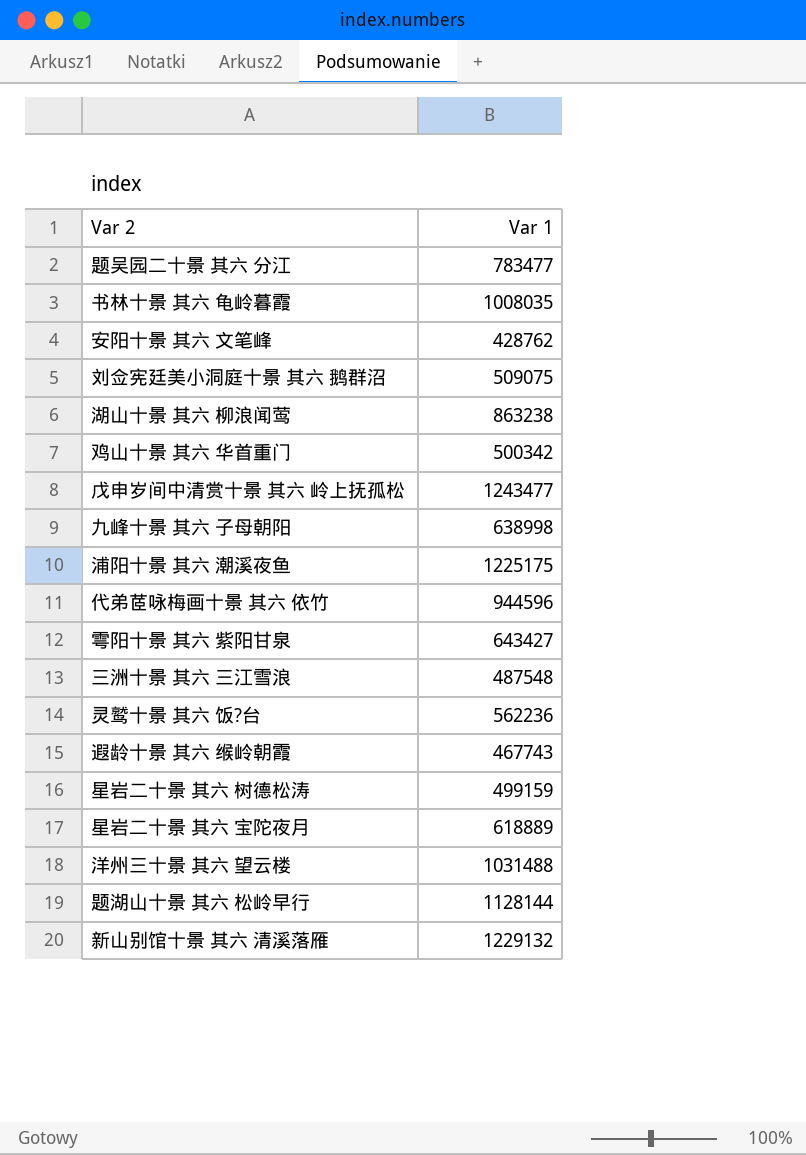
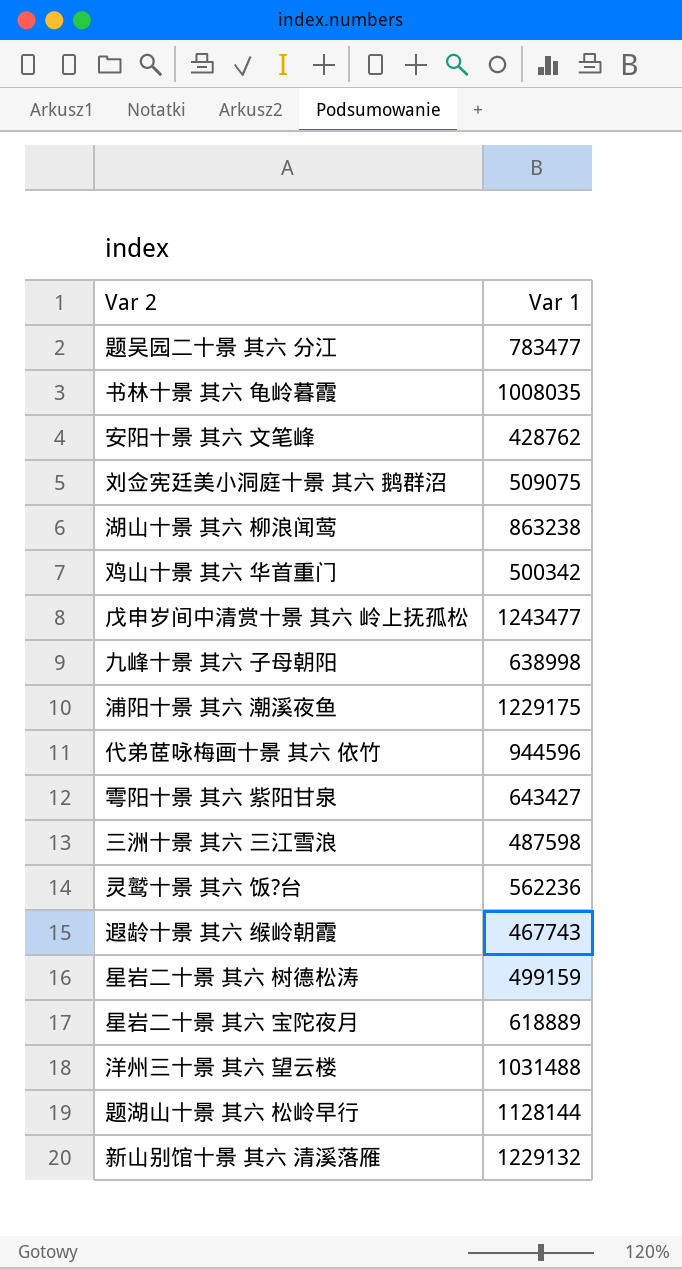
浦阳十景 其六 潮溪夜鱼 | Var 1: 1225175 -> 1229175
三洲十景 其六 三江雪浪 | Var 1: 487548 -> 487598

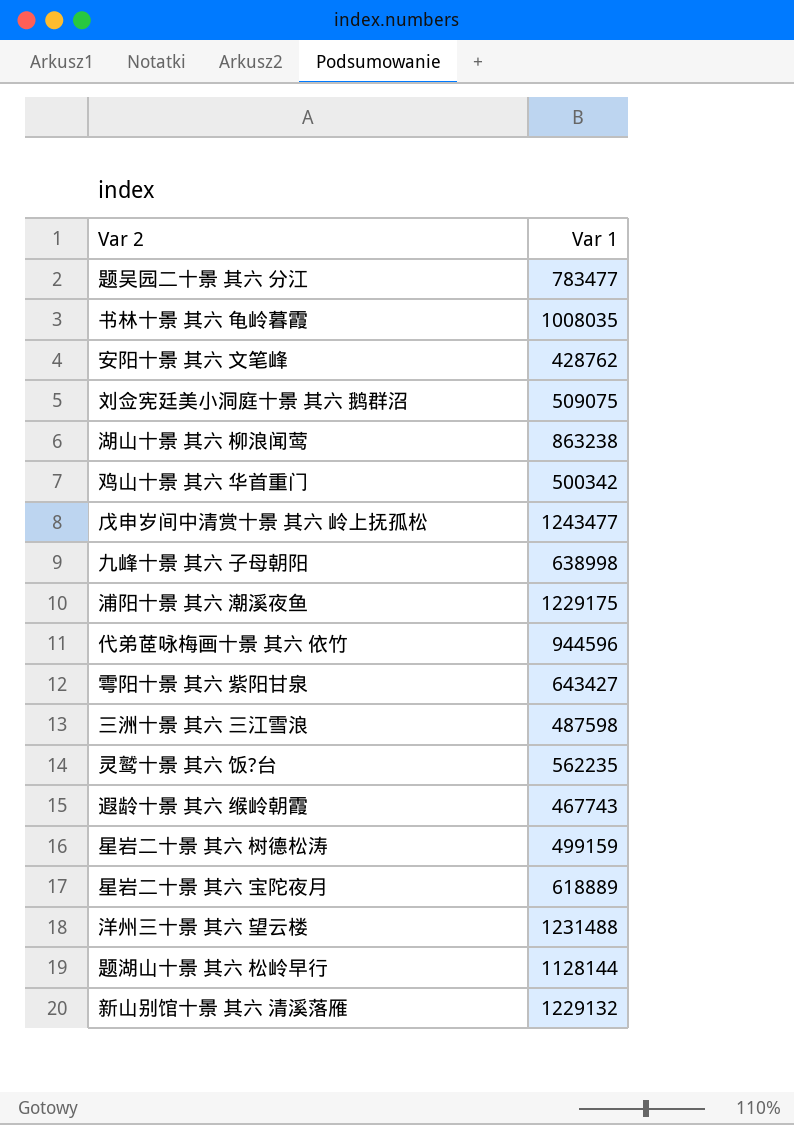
灵鹫十景 其六 饭?台 | Var 1: 562236 -> 562235
洋州三十景 其六 望云楼 | Var 1: 1031488 -> 1231488

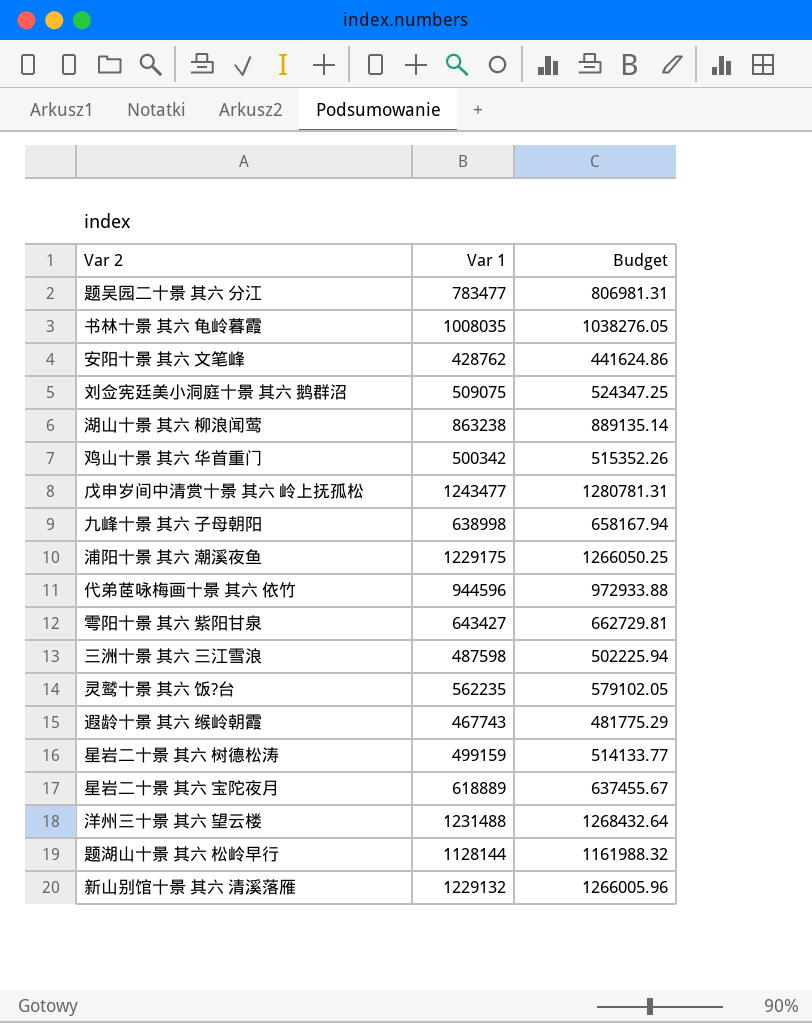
column Budget | formula: none -> [Var 1] * 1.03

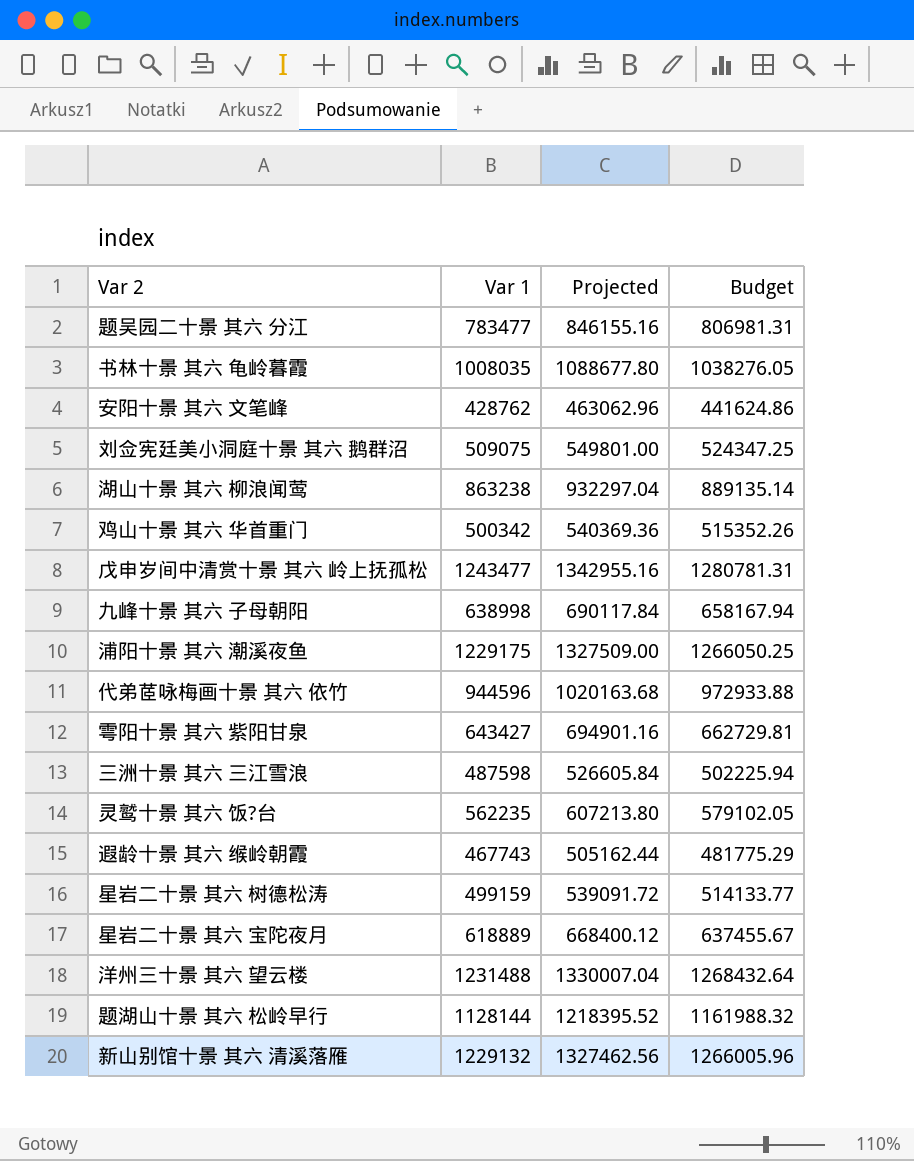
column Projected | formula: none -> [Var 1] * 1.08

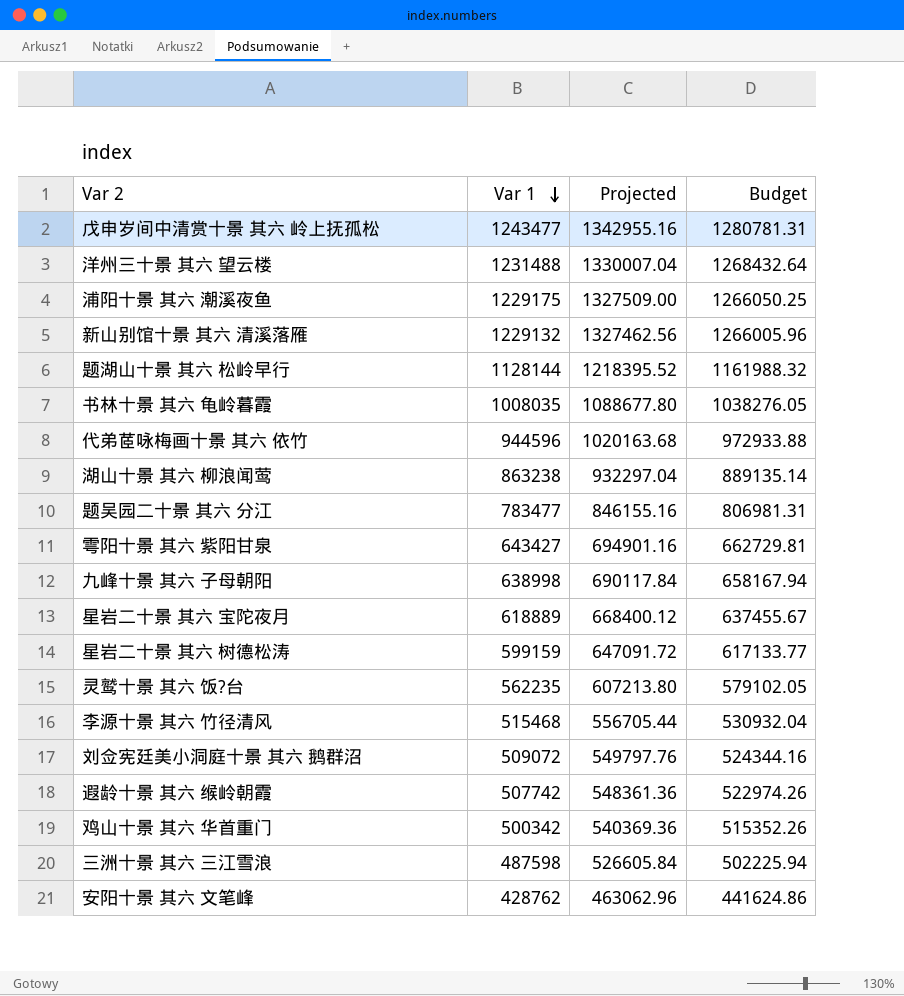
row order: none -> Var 1 descending
星岩二十景 其六 树德松涛 | Var 1: 499159 -> 599159
星岩二十景 其六 树德松涛 | Projected: 539091.72 -> 647091.72
星岩二十景 其六 树德松涛 | Budget: 514133.77 -> 617133.77
row 李源十景 其六 竹径清风: none -> 515468 | 556705.44 | 530932.04
刘佥宪廷美小洞庭十景 其六 鹅群沼 | Var 1: 509075 -> 509072
刘佥宪廷美小洞庭十景 其六 鹅群沼 | Projected: 549801.00 -> 549797.76
刘佥宪廷美小洞庭十景 其六 鹅群沼 | Budget: 524347.25 -> 524344.16
遐龄十景 其六 缑岭朝霞 | Var 1: 467743 -> 507742
遐龄十景 其六 缑岭朝霞 | Projected: 505162.44 -> 548361.36
遐龄十景 其六 缑岭朝霞 | Budget: 481775.29 -> 522974.26

